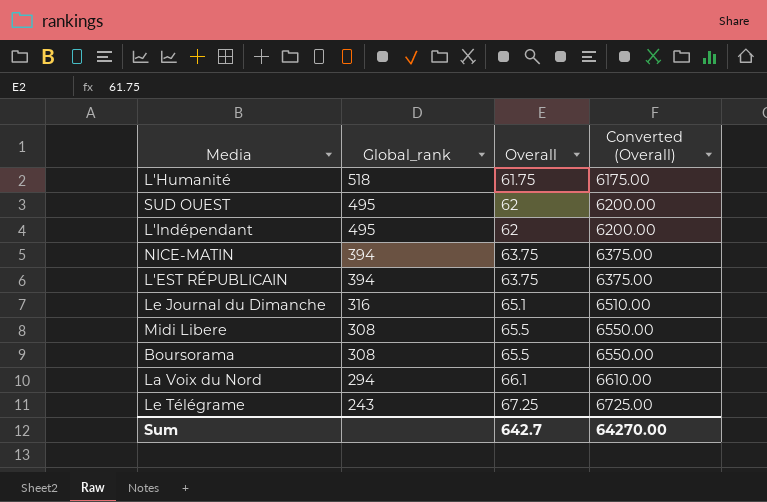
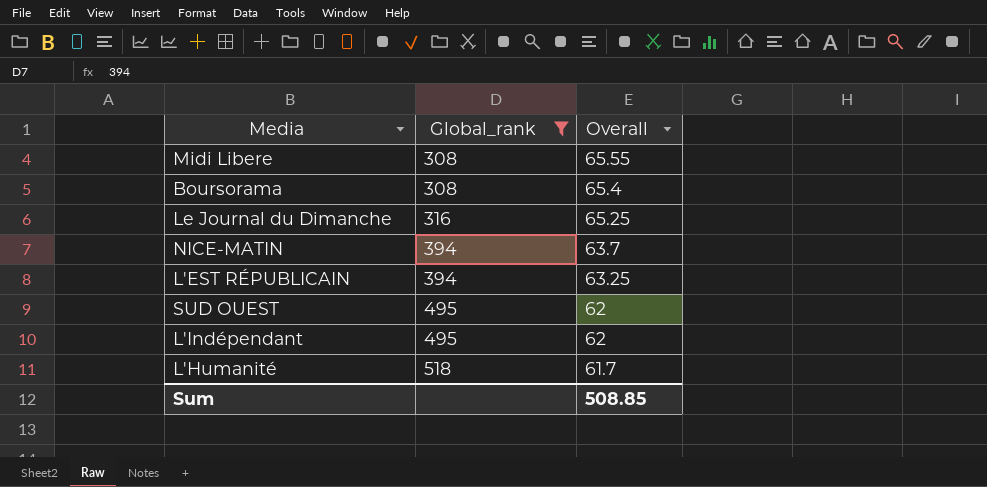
filter: none -> Global_rank >= 308
row order: Global_rank descending -> Global_rank ascending
column Converted (Overall) | formula: [Overall] * 100 -> none
Midi Libere | Overall: 65.5 -> 65.55
Boursorama | Overall: 65.5 -> 65.4
Le Journal du Dimanche | Overall: 65.1 -> 65.25
NICE-MATIN | Overall: 63.75 -> 63.7
L'EST RÉPUBLICAIN | Overall: 63.75 -> 63.25
L'Humanité | Overall: 61.75 -> 61.7
Sum | Overall: 642.7 -> 508.85

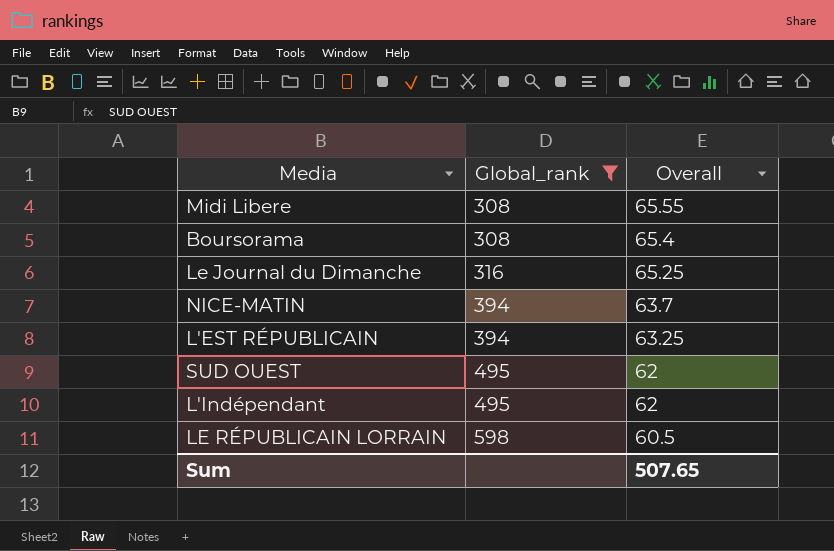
row L'Humanité: 518 | 61.7 -> none
row LE RÉPUBLICAIN LORRAIN: none -> 598 | 60.5
Sum | Overall: 508.85 -> 507.65

